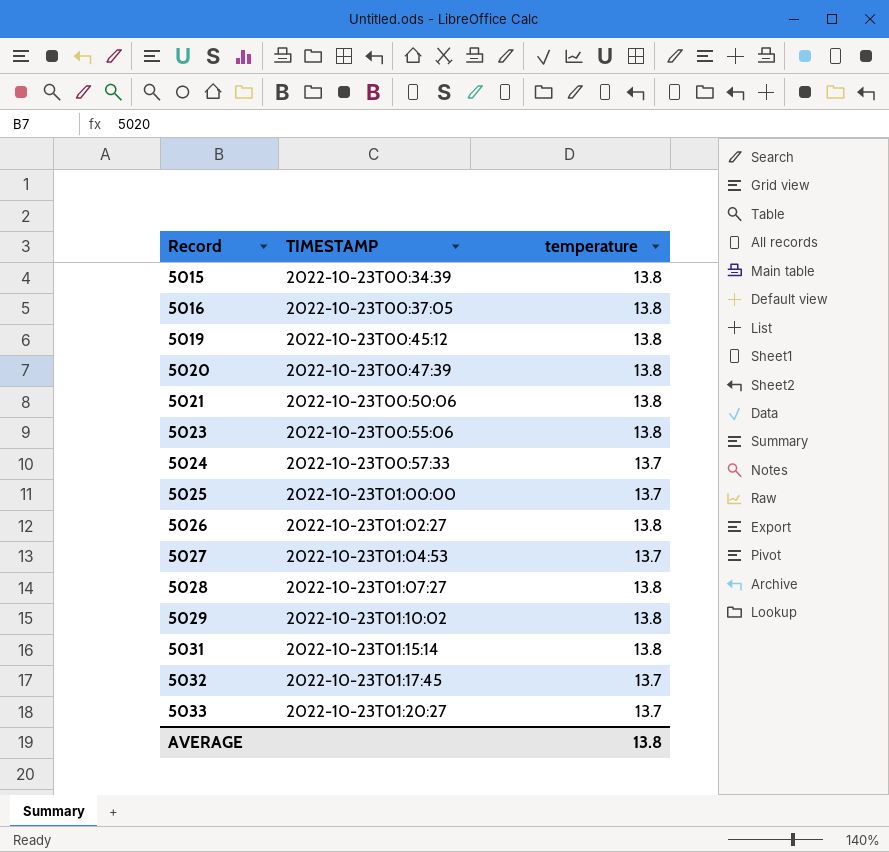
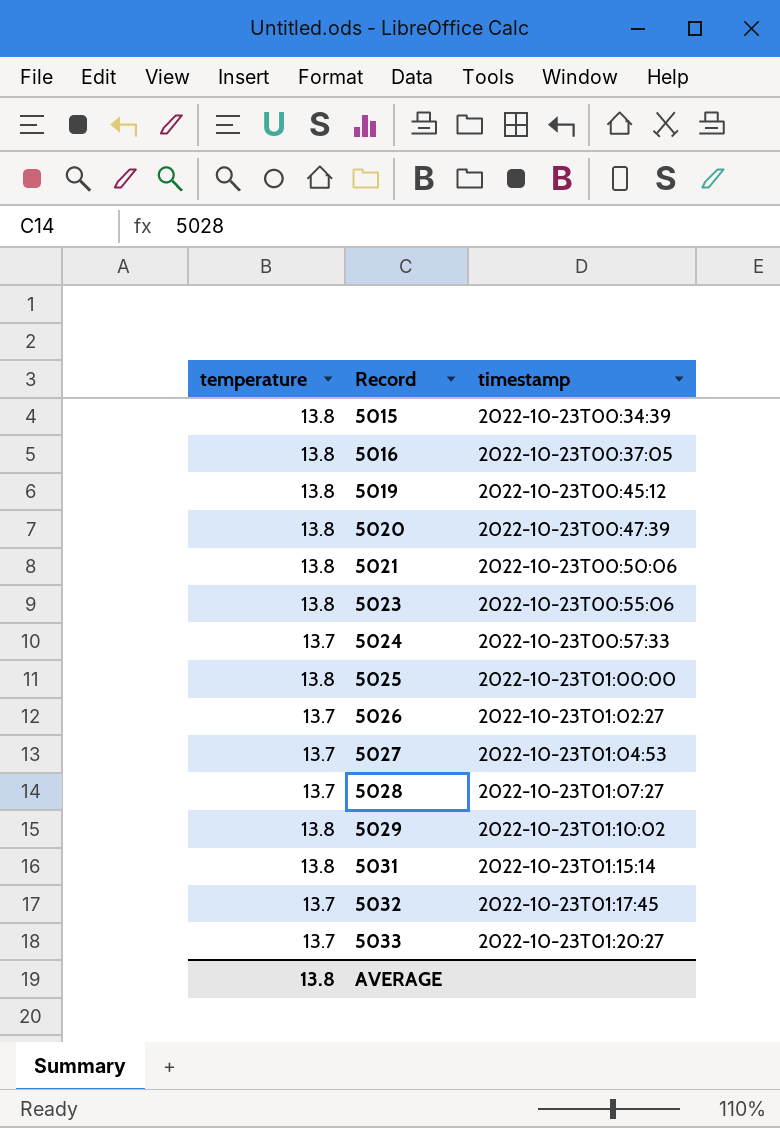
column temperature | position: 3 -> 1
column name: TIMESTAMP -> timestamp
5025 | temperature: 13.7 -> 13.8
5026 | temperature: 13.8 -> 13.7
5028 | temperature: 13.8 -> 13.7

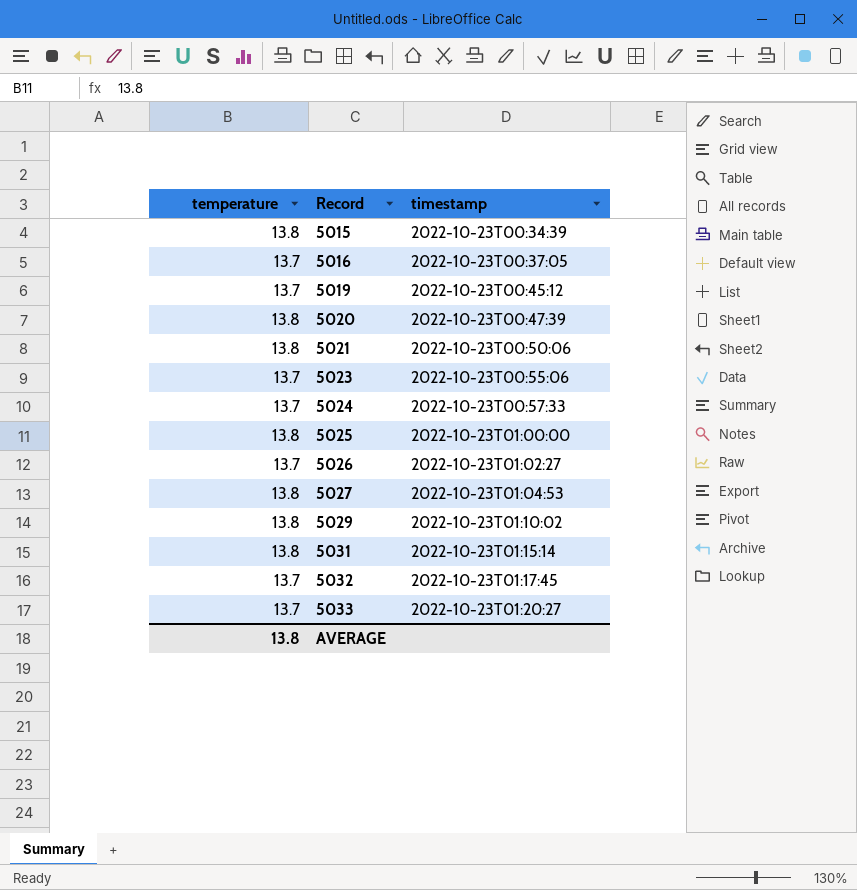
row 5028: 13.7 | 2022-10-23T01:07:27 -> none
5016 | temperature: 13.8 -> 13.7
5019 | temperature: 13.8 -> 13.7
5023 | temperature: 13.8 -> 13.7
5027 | temperature: 13.7 -> 13.8

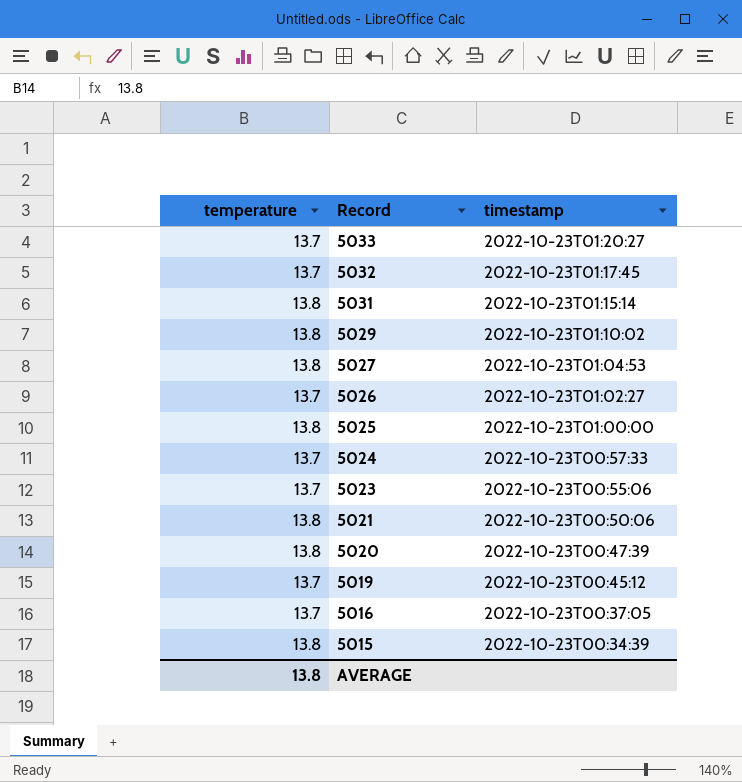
row order: Record ascending -> Record descending

